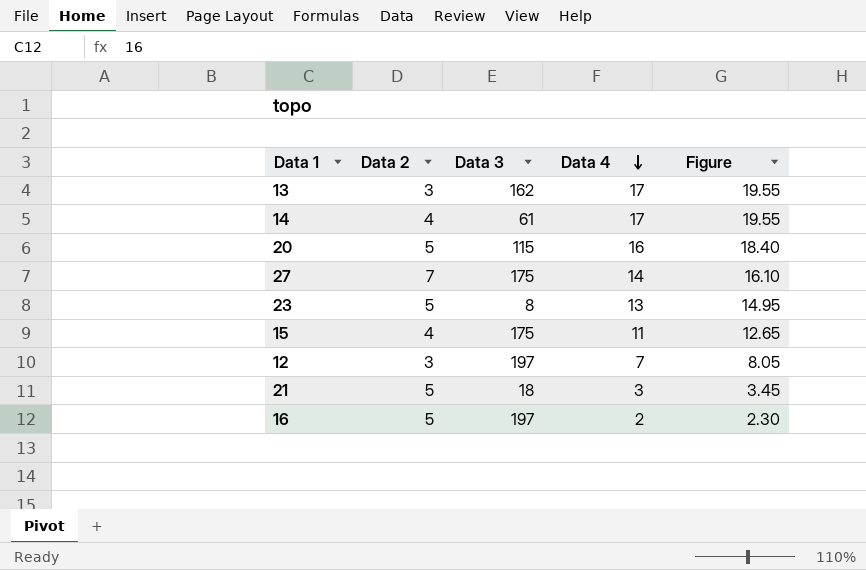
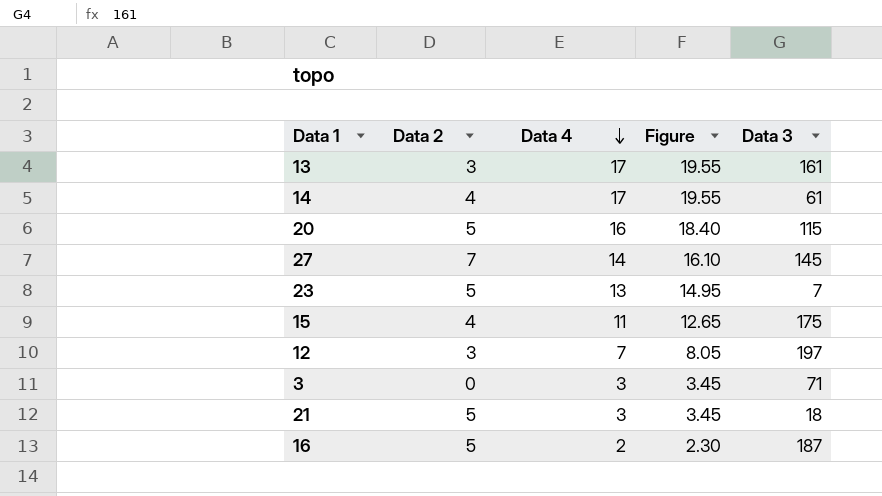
column Data 3 | position: 3 -> 5
13 | Data 3: 162 -> 161
27 | Data 3: 175 -> 145
23 | Data 3: 8 -> 7
row 3: none -> 0 | 3 | 3.45 | 71
16 | Data 3: 197 -> 187

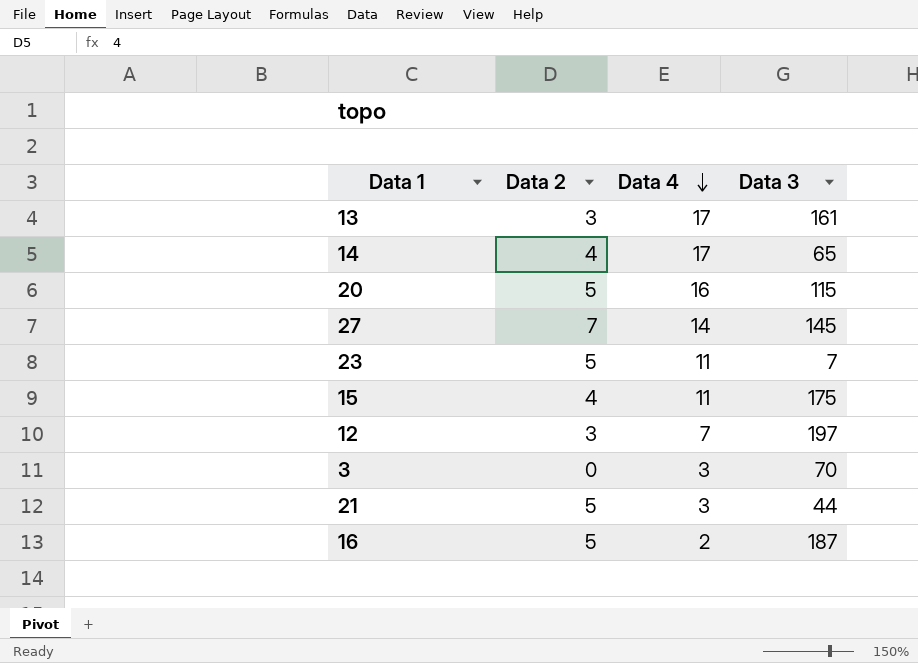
column Figure | formula: [Data 4] * 1.15 -> none
14 | Data 3: 61 -> 65
23 | Data 4: 13 -> 11
3 | Data 3: 71 -> 70
21 | Data 3: 18 -> 44

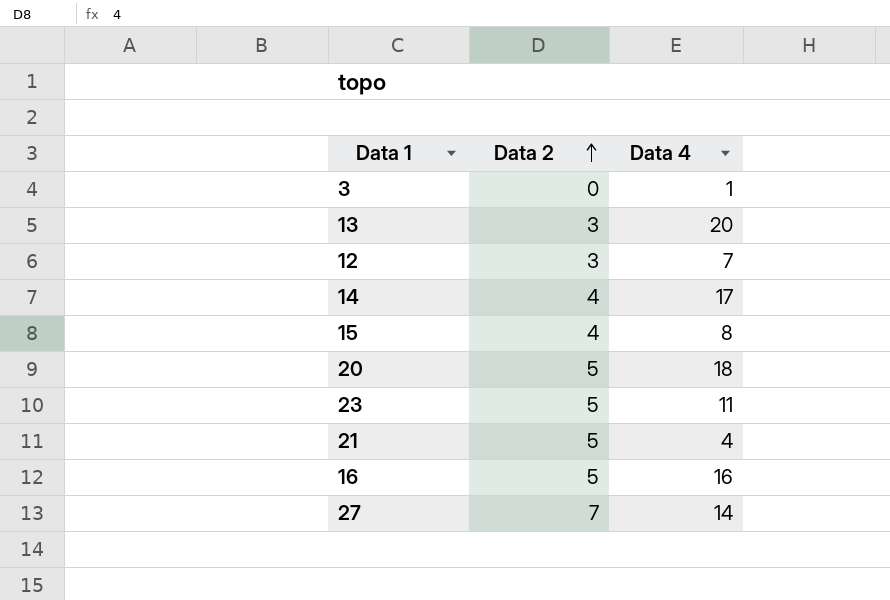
row order: Data 4 descending -> Data 2 ascending
column Data 3 | position: 4 -> none
3 | Data 4: 3 -> 1
13 | Data 4: 17 -> 20
15 | Data 4: 11 -> 8
20 | Data 4: 16 -> 18
21 | Data 4: 3 -> 4
16 | Data 4: 2 -> 16

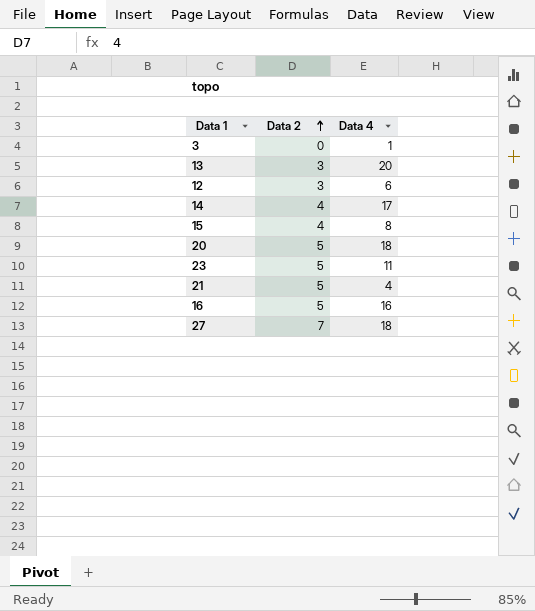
12 | Data 4: 7 -> 6
27 | Data 4: 14 -> 18

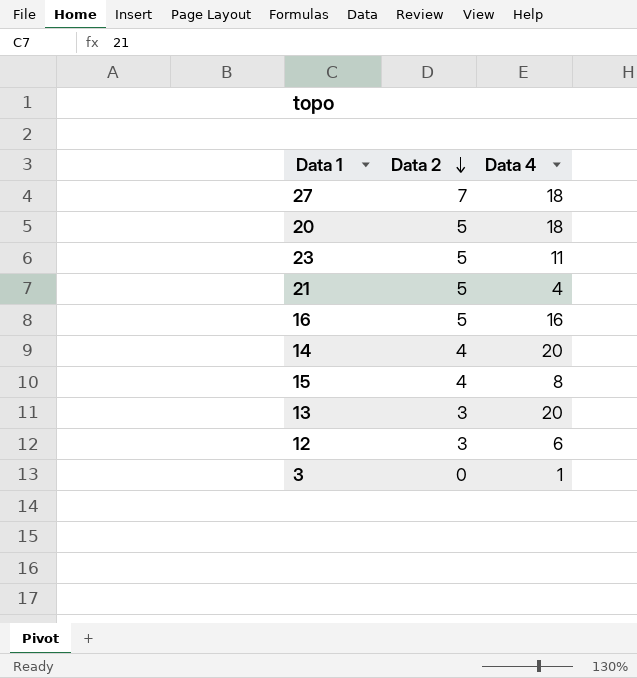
row order: Data 2 ascending -> Data 2 descending
14 | Data 4: 17 -> 20

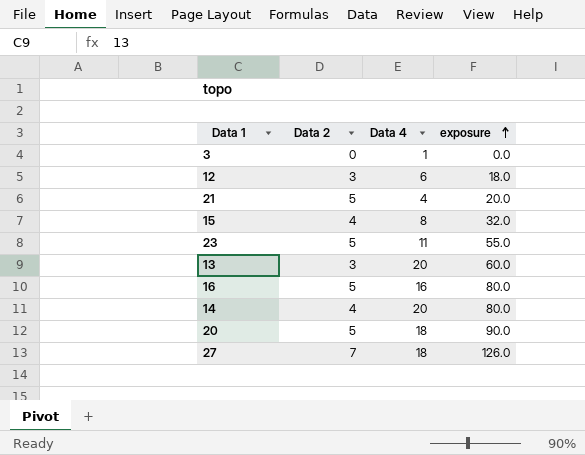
row order: Data 2 descending -> exposure ascending
column exposure | formula: none -> [Data 2] * [Data 4]

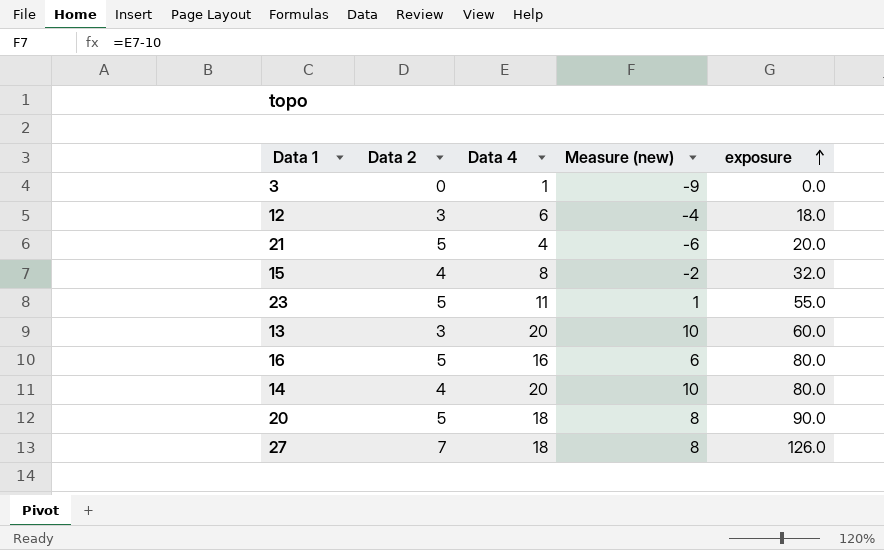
column Measure (new) | formula: none -> [Data 4] - 10

